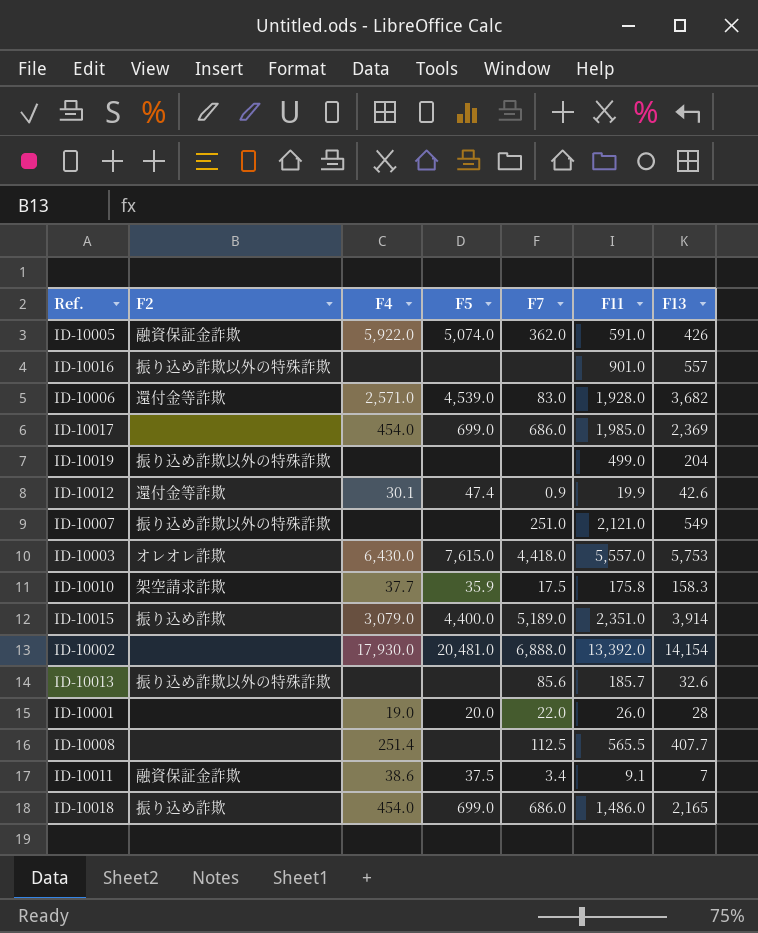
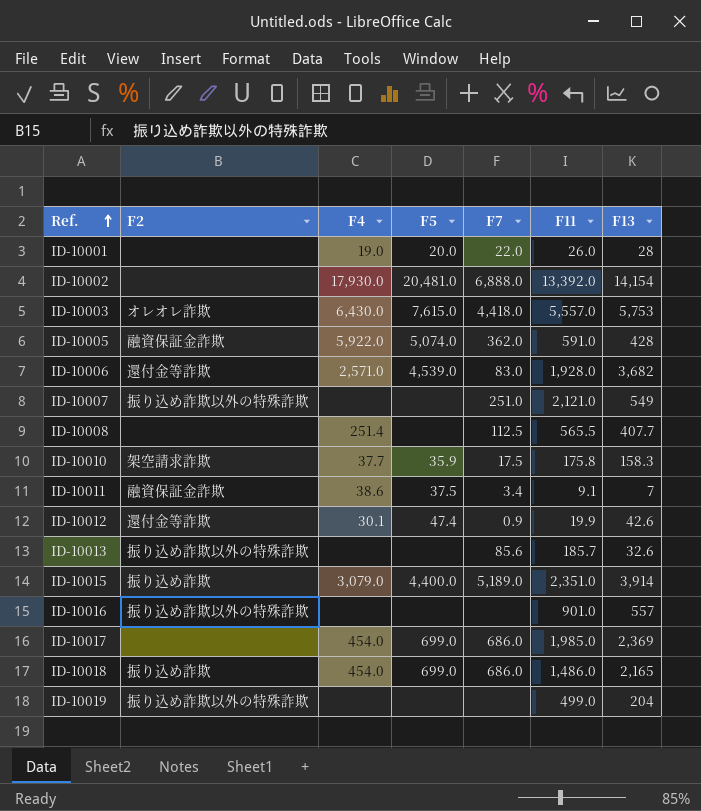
row order: none -> Ref. ascending
ID-10005 | F13: 426 -> 428

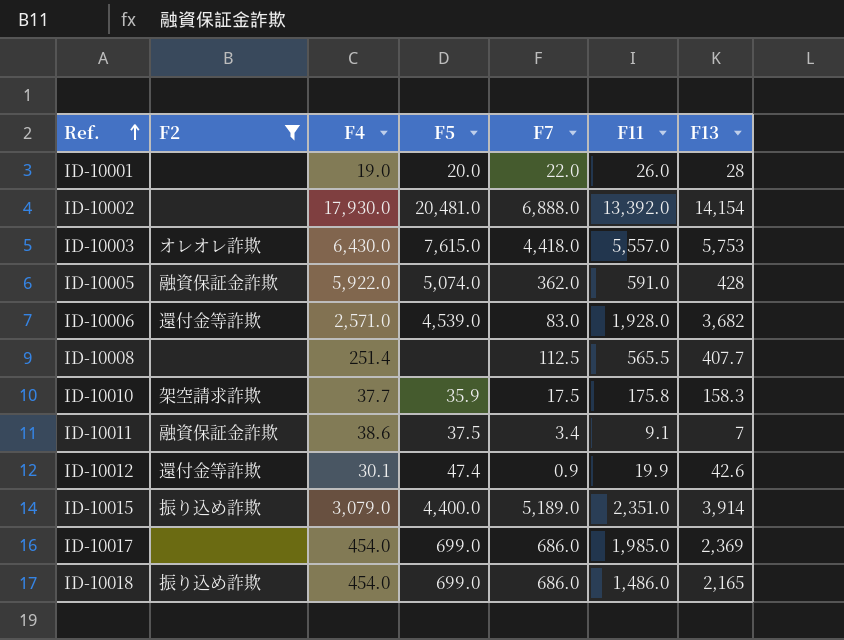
filter: none -> F2 != 振り込め詐欺以外の特殊詐欺

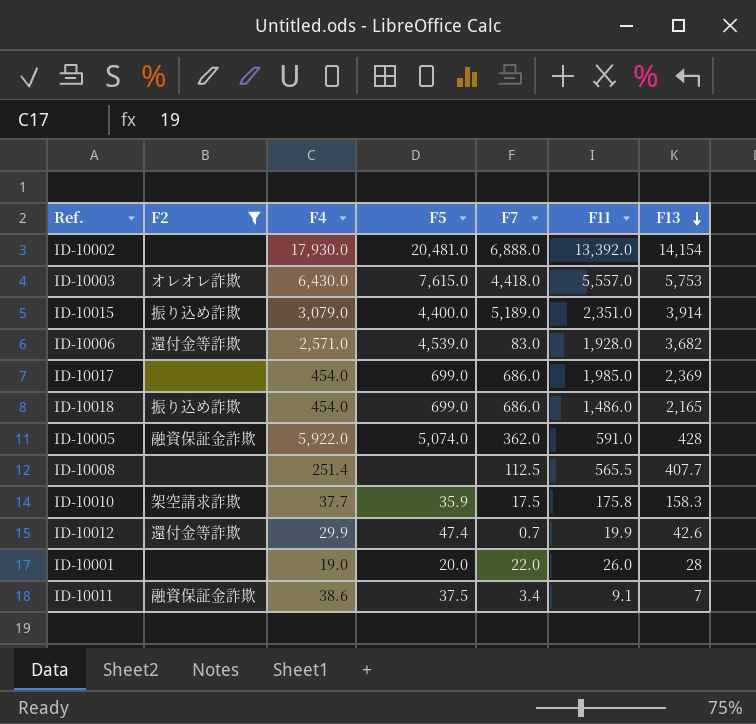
row order: Ref. ascending -> F13 descending
ID-10012 | F4: 30.1 -> 29.9
ID-10012 | F7: 0.9 -> 0.7

